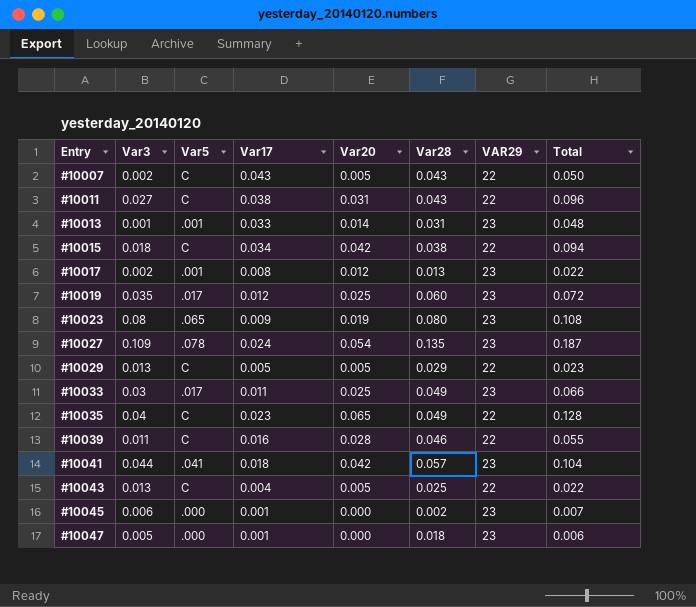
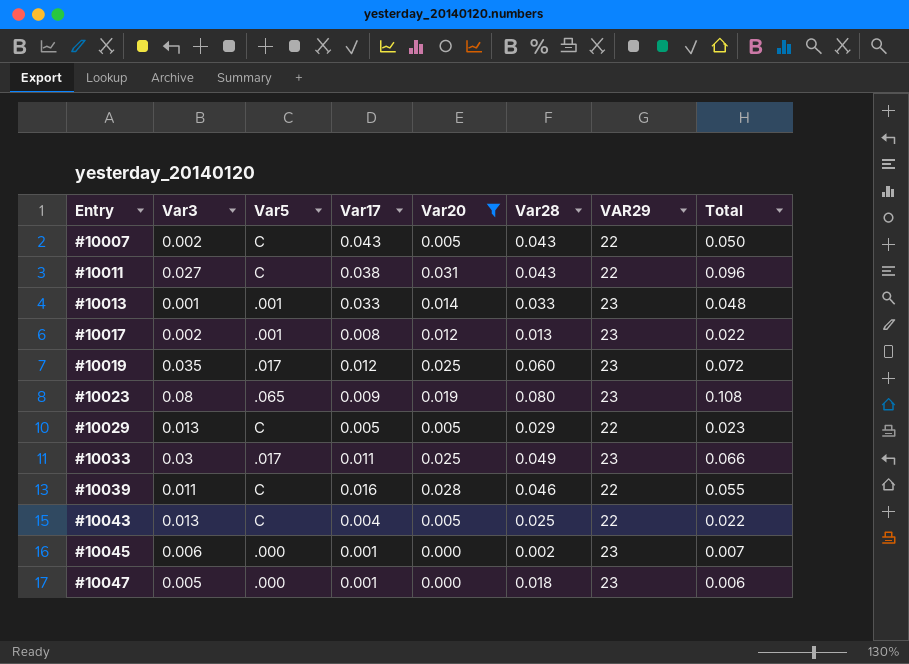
filter: none -> Var20 <= 0.031
#10013 | Var28: 0.031 -> 0.033

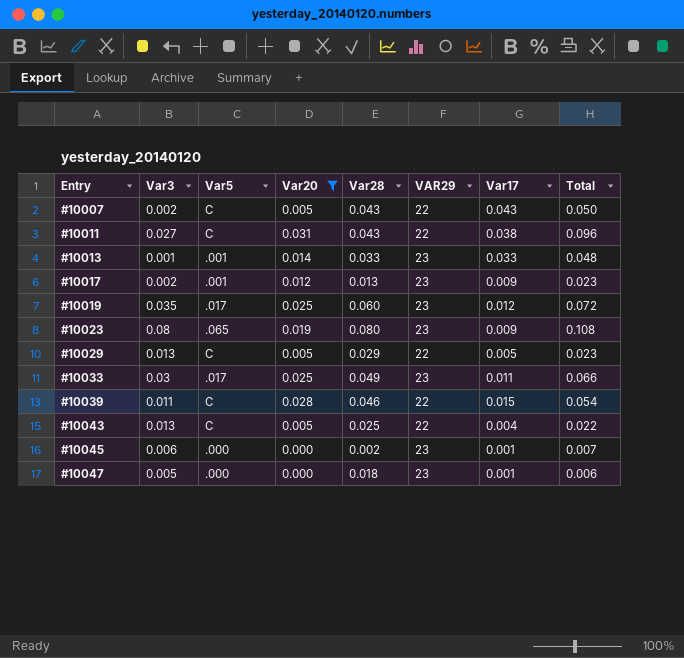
column Var17 | position: 4 -> 7
#10017 | Var17: 0.008 -> 0.009
#10017 | Total: 0.022 -> 0.023
#10039 | Var17: 0.016 -> 0.015
#10039 | Total: 0.055 -> 0.054

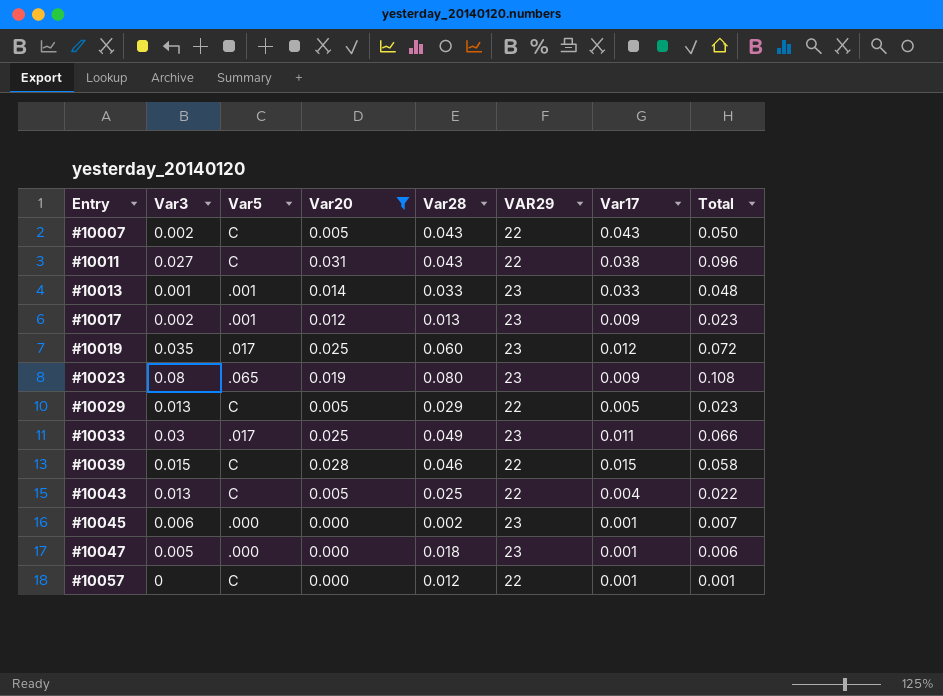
#10039 | Var3: 0.011 -> 0.015
#10039 | Total: 0.054 -> 0.058
row #10057: none -> 0 | C | 0.000 | 0.012 | 22 | 0.001 | 0.001

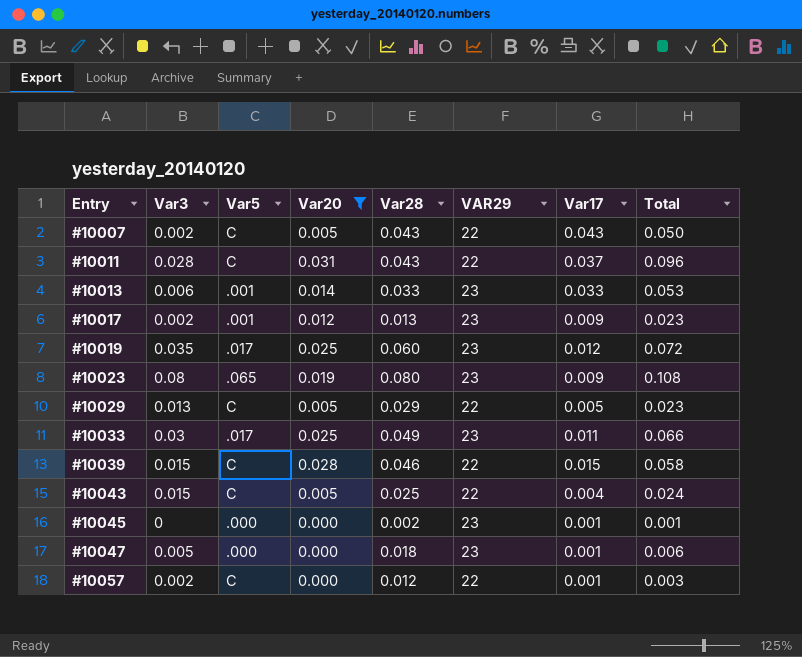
#10011 | Var3: 0.027 -> 0.028
#10011 | Var17: 0.038 -> 0.037
#10013 | Var3: 0.001 -> 0.006
#10013 | Total: 0.048 -> 0.053
#10043 | Var3: 0.013 -> 0.015
#10043 | Total: 0.022 -> 0.024
#10045 | Var3: 0.006 -> 0
#10045 | Total: 0.007 -> 0.001
#10057 | Var3: 0 -> 0.002
#10057 | Total: 0.001 -> 0.003

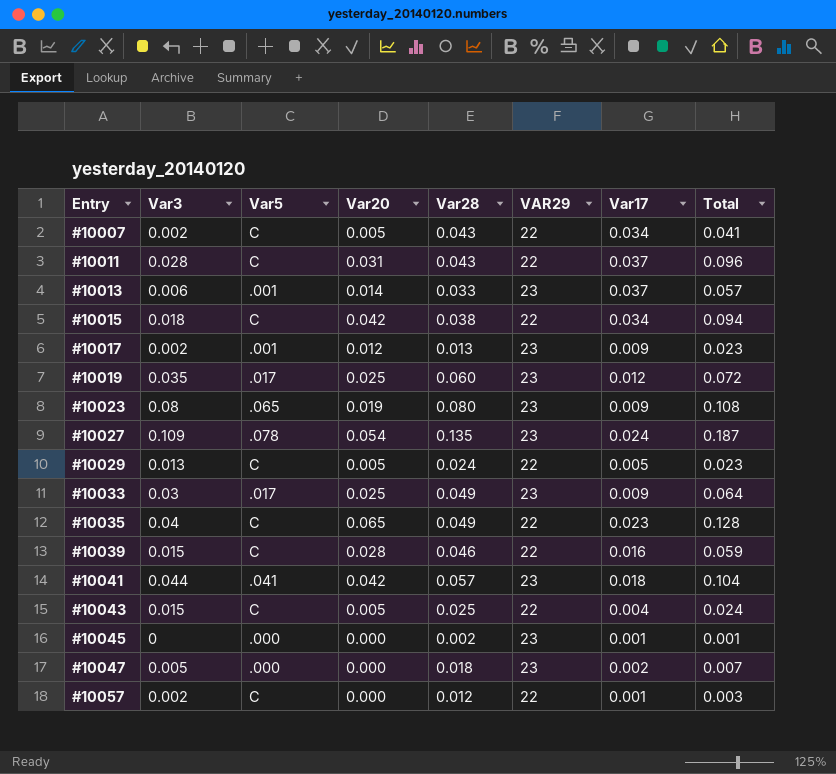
filter: Var20 <= 0.031 -> none
#10007 | Var17: 0.043 -> 0.034
#10007 | Total: 0.050 -> 0.041
#10013 | Var17: 0.033 -> 0.037
#10013 | Total: 0.053 -> 0.057
#10029 | Var28: 0.029 -> 0.024
#10033 | Var17: 0.011 -> 0.009
#10033 | Total: 0.066 -> 0.064
#10039 | Var17: 0.015 -> 0.016
#10039 | Total: 0.058 -> 0.059
#10047 | Var17: 0.001 -> 0.002
#10047 | Total: 0.006 -> 0.007

